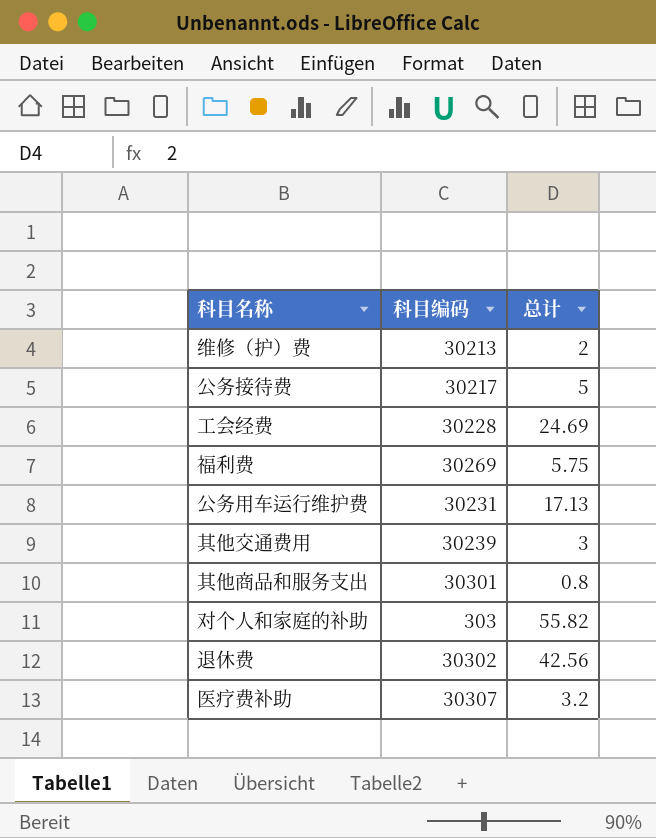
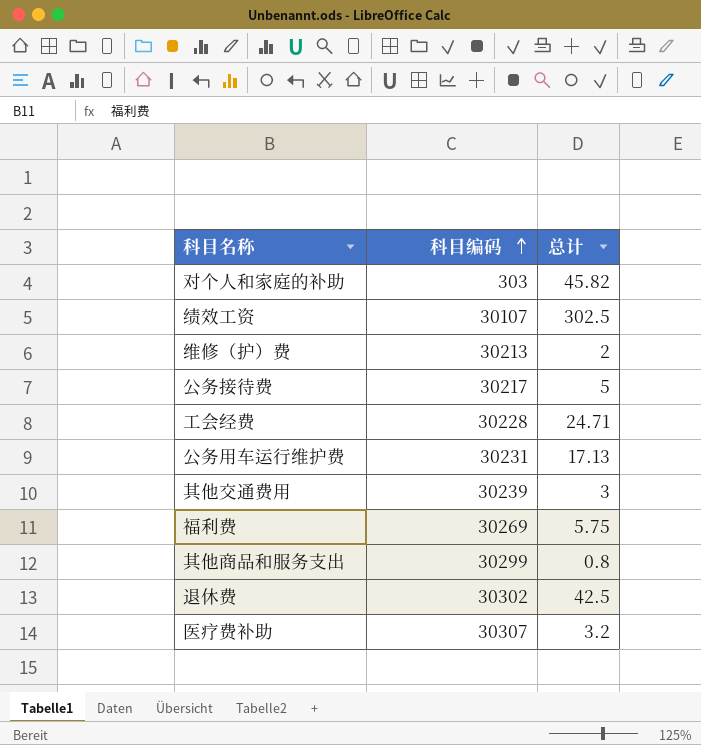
row order: none -> 科目编码 ascending
对个人和家庭的补助 | 总计: 55.82 -> 45.82
row 绩效工资: none -> 30107 | 302.5
工会经费 | 总计: 24.69 -> 24.71
其他商品和服务支出 | 科目编码: 30301 -> 30299
退休费 | 总计: 42.56 -> 42.5

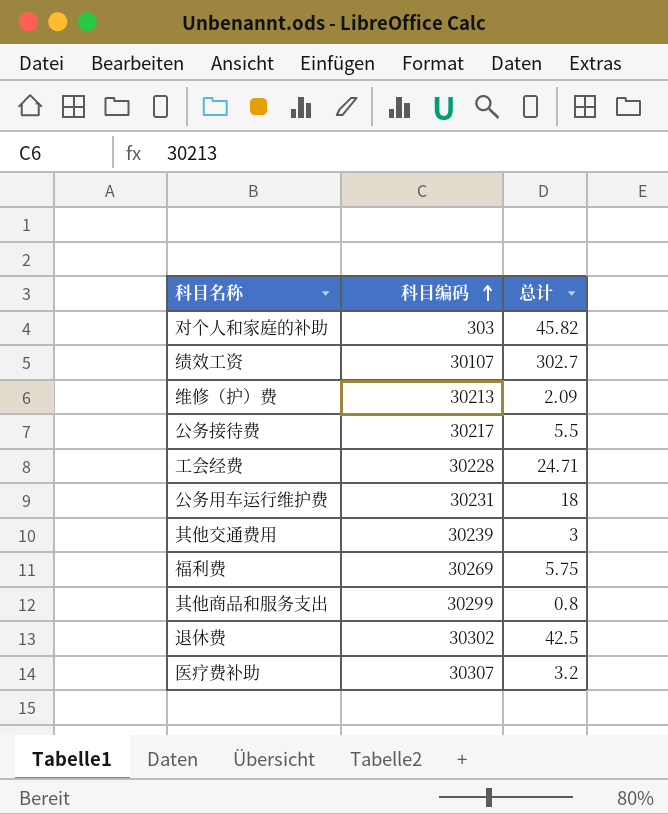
绩效工资 | 总计: 302.5 -> 302.7
维修（护）费 | 总计: 2 -> 2.09
公务接待费 | 总计: 5 -> 5.5
公务用车运行维护费 | 总计: 17.13 -> 18

